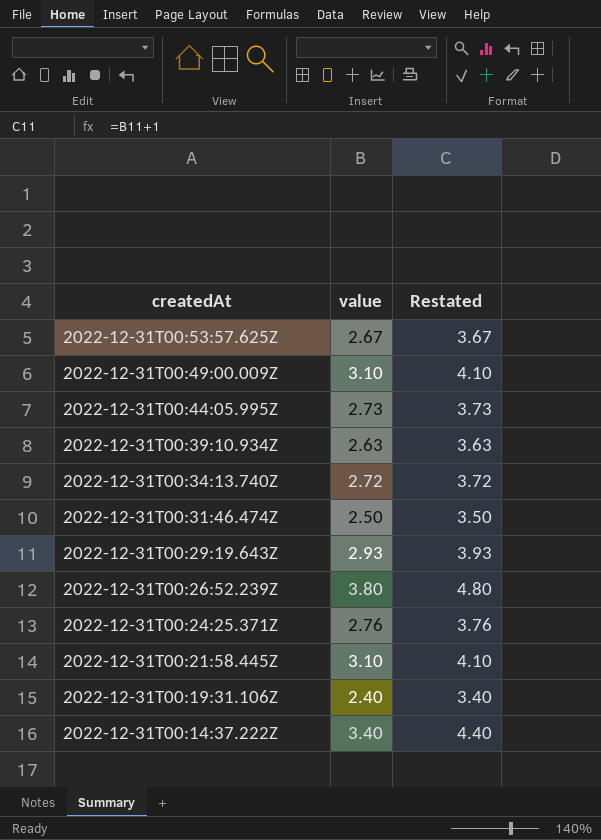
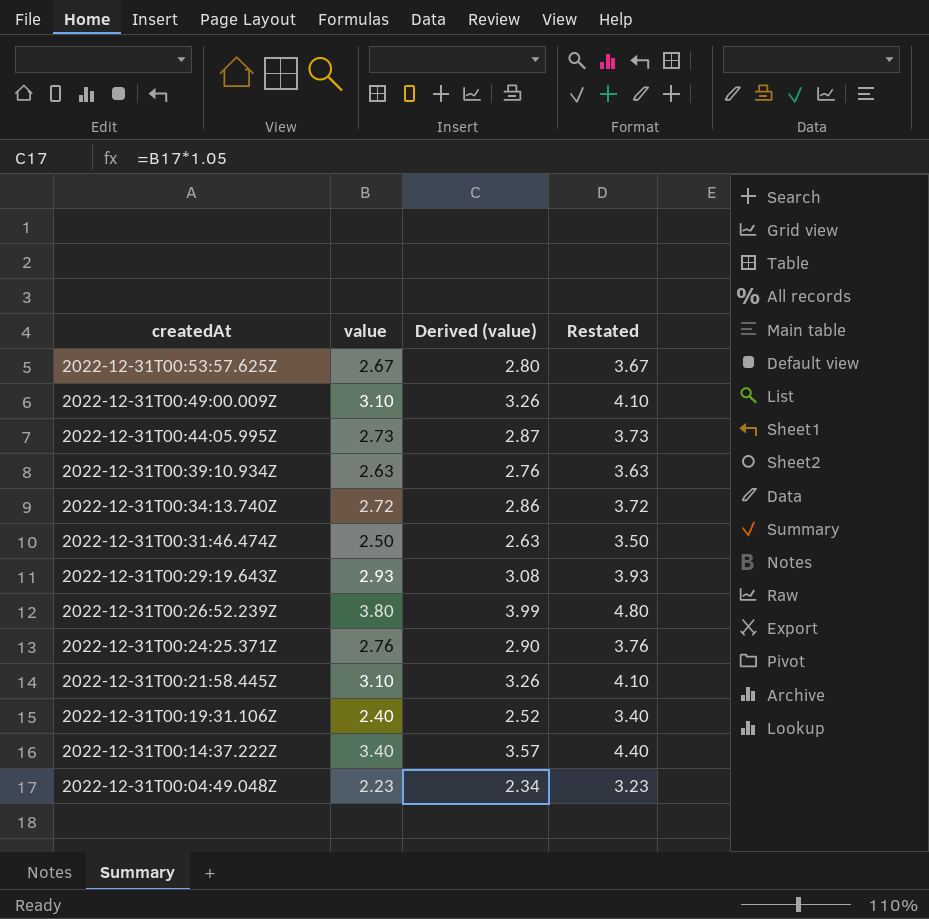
column Derived (value) | formula: none -> [value] * 1.05
row 2022-12-31T00:04:49.048Z: none -> 2.23 | 2.34 | 3.23

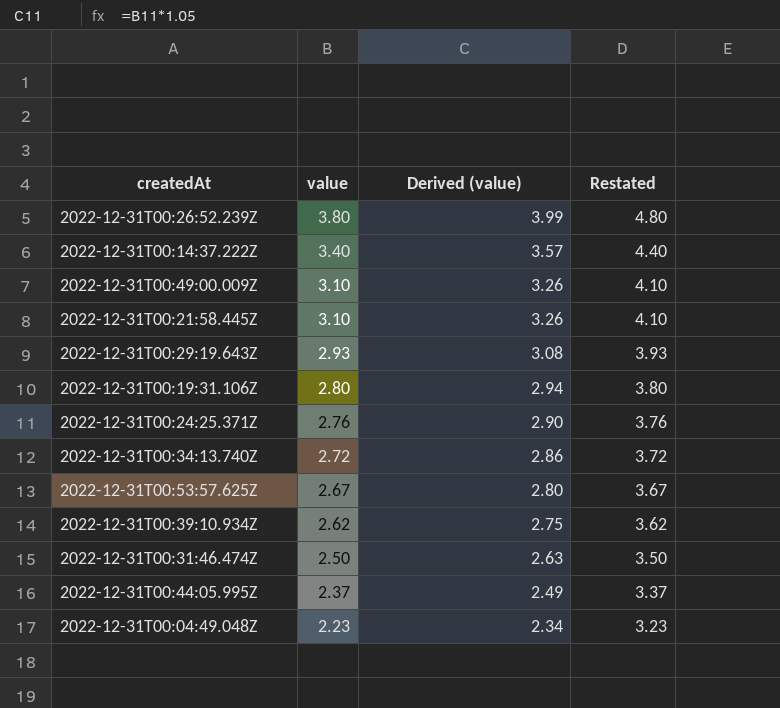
row order: createdAt descending -> value descending
2022-12-31T00:19:31.106Z | value: 2.40 -> 2.80
2022-12-31T00:19:31.106Z | Derived (value): 2.52 -> 2.94
2022-12-31T00:19:31.106Z | Restated: 3.40 -> 3.80
2022-12-31T00:39:10.934Z | value: 2.63 -> 2.62
2022-12-31T00:39:10.934Z | Derived (value): 2.76 -> 2.75
2022-12-31T00:39:10.934Z | Restated: 3.63 -> 3.62
2022-12-31T00:44:05.995Z | value: 2.73 -> 2.37
2022-12-31T00:44:05.995Z | Derived (value): 2.87 -> 2.49
2022-12-31T00:44:05.995Z | Restated: 3.73 -> 3.37

